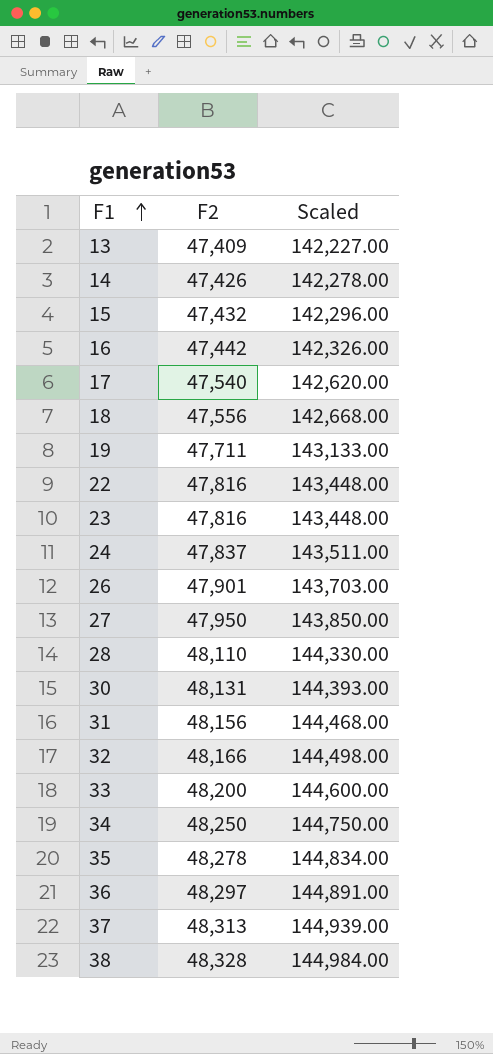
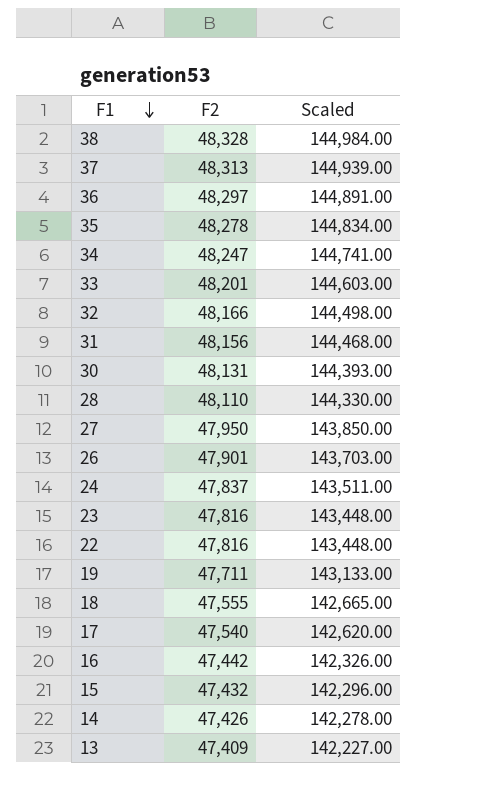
row order: F1 ascending -> F1 descending
34 | F2: 48,250 -> 48,247
34 | Scaled: 144,750.00 -> 144,741.00
33 | F2: 48,200 -> 48,201
33 | Scaled: 144,600.00 -> 144,603.00
18 | F2: 47,556 -> 47,555
18 | Scaled: 142,668.00 -> 142,665.00

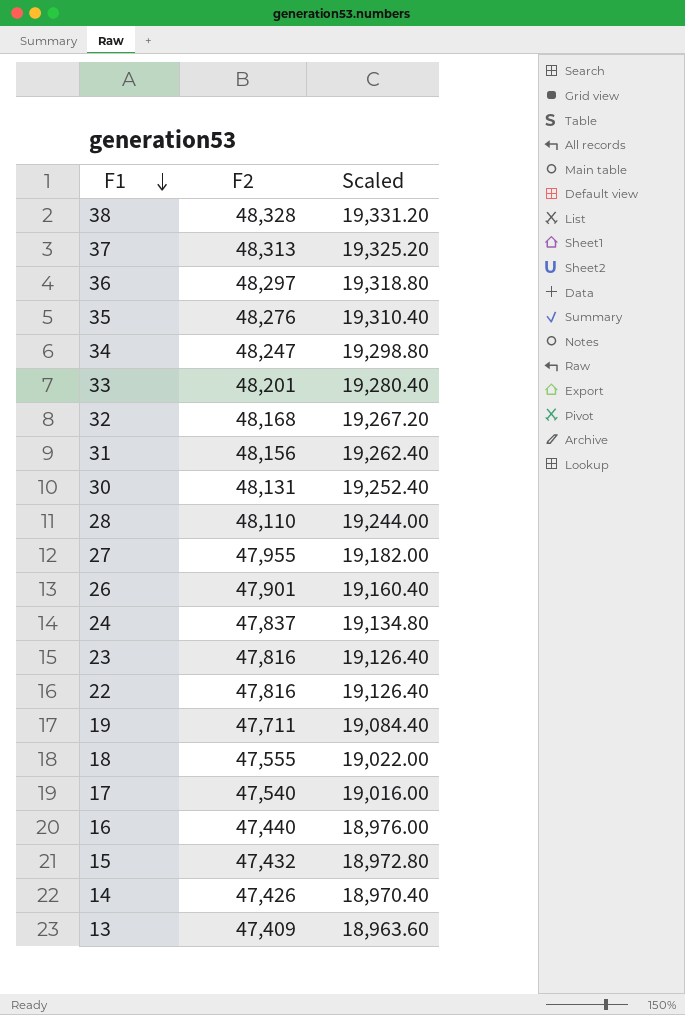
column Scaled | formula: [F2] * 3 -> [F2] * 0.4
35 | F2: 48,278 -> 48,276
32 | F2: 48,166 -> 48,168
27 | F2: 47,950 -> 47,955
16 | F2: 47,442 -> 47,440

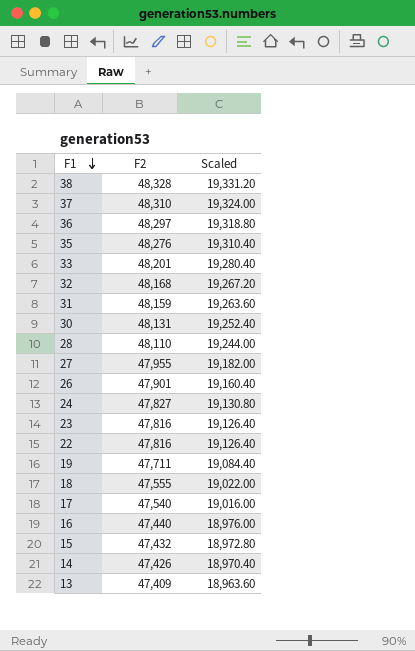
row 34: 48,247 | 19,298.80 -> none
37 | F2: 48,313 -> 48,310
37 | Scaled: 19,325.20 -> 19,324.00
31 | F2: 48,156 -> 48,159
31 | Scaled: 19,262.40 -> 19,263.60
24 | F2: 47,837 -> 47,827
24 | Scaled: 19,134.80 -> 19,130.80

